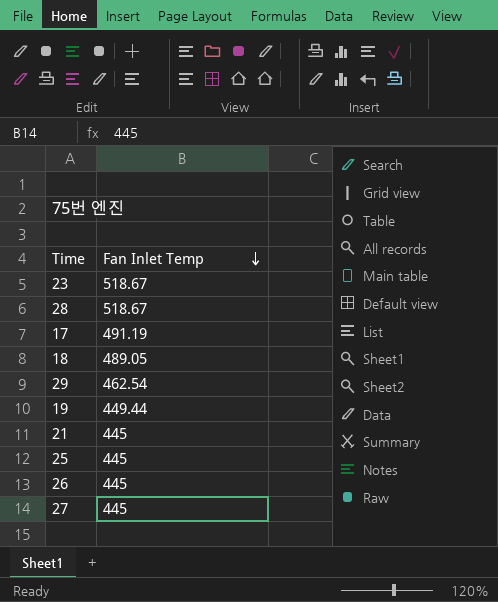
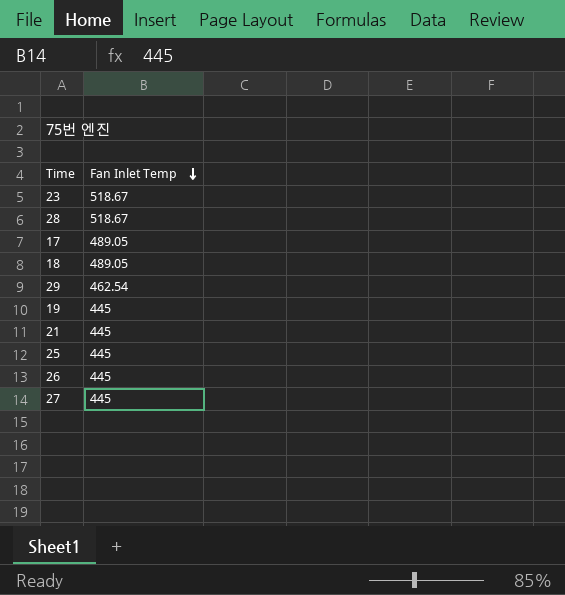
17 | Fan Inlet Temp: 491.19 -> 489.05
19 | Fan Inlet Temp: 449.44 -> 445

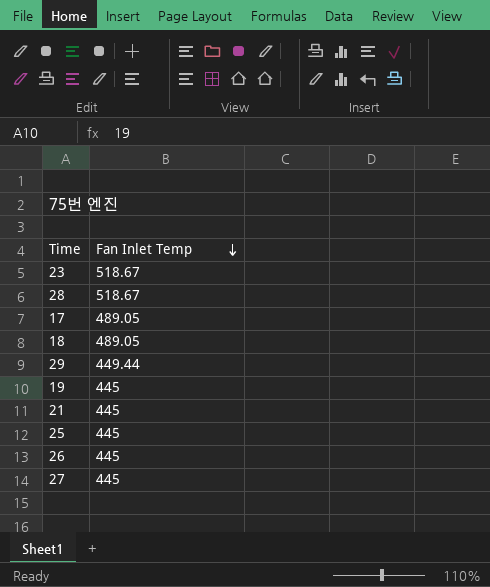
29 | Fan Inlet Temp: 462.54 -> 449.44

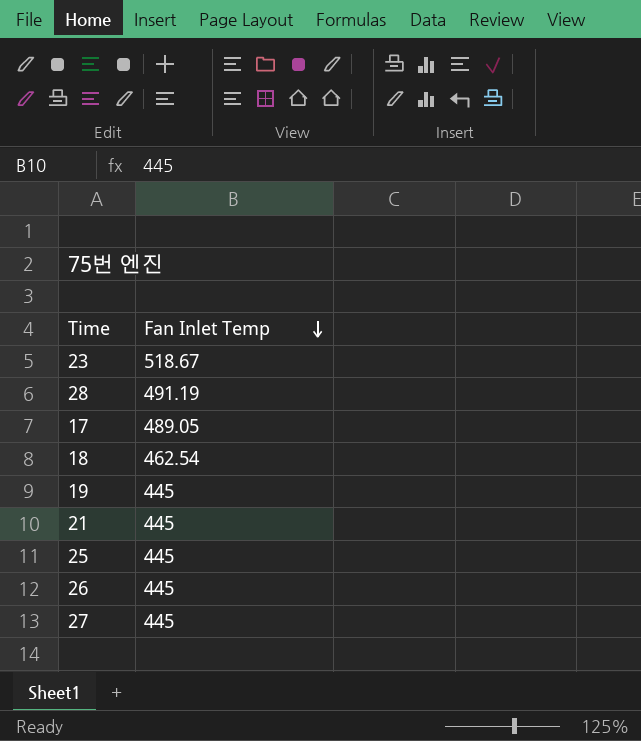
row 29: 449.44 -> none
28 | Fan Inlet Temp: 518.67 -> 491.19
18 | Fan Inlet Temp: 489.05 -> 462.54

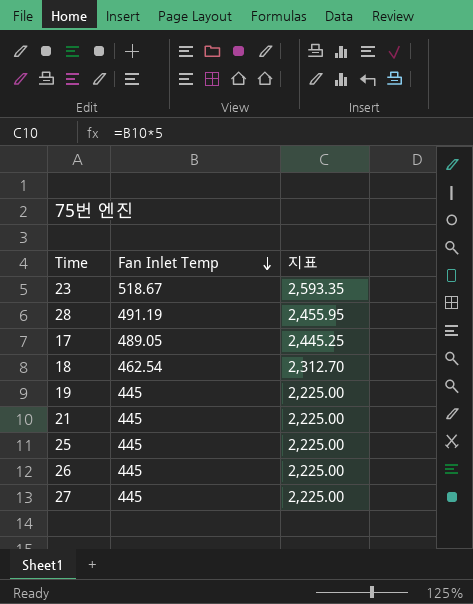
column 지표 | formula: none -> [Fan Inlet Temp] * 5

